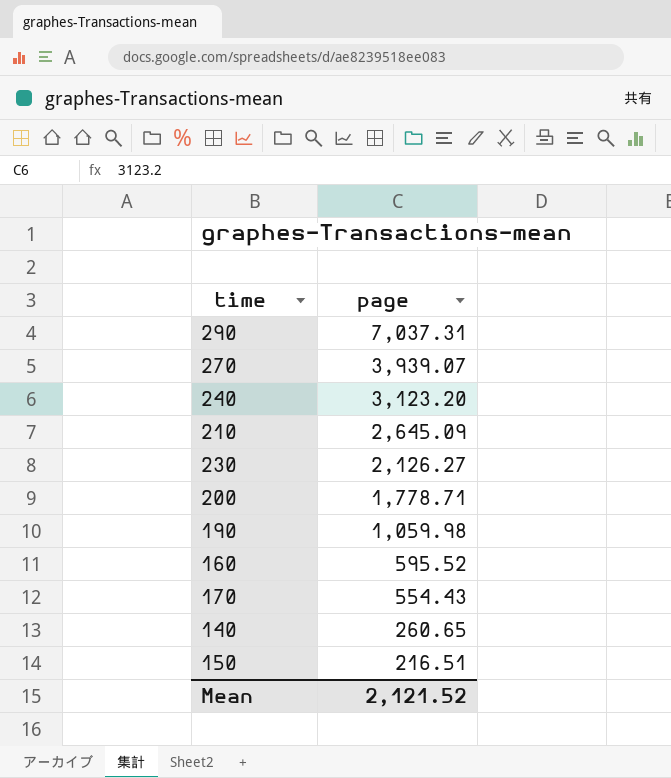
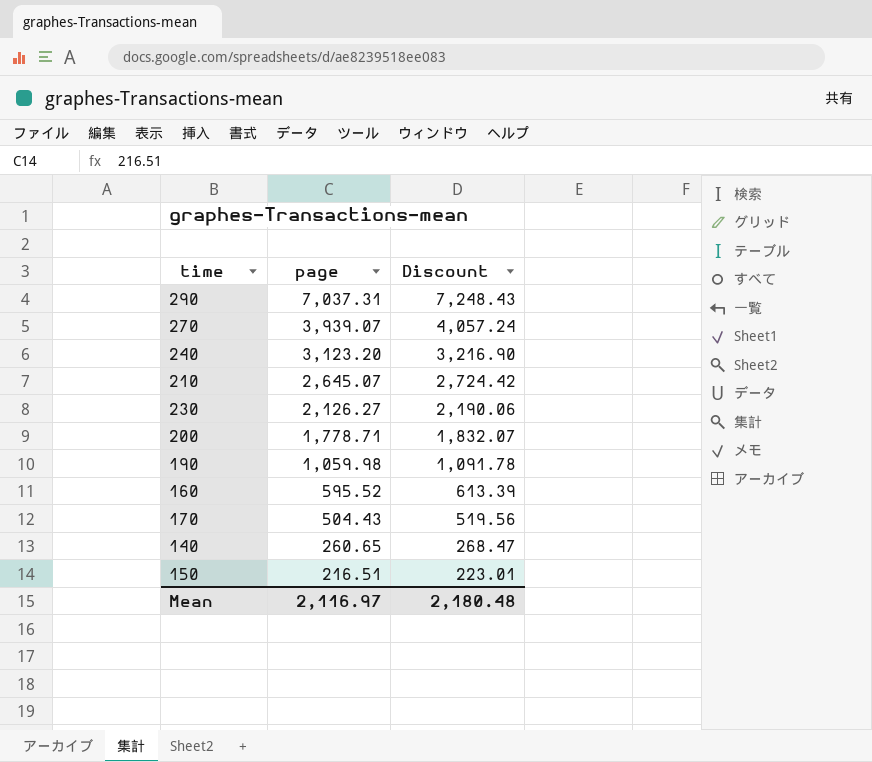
column Discount | formula: none -> [page] * 1.03
210 | page: 2,645.09 -> 2,645.07
170 | page: 554.43 -> 504.43
Mean | page: 2,121.52 -> 2,116.97

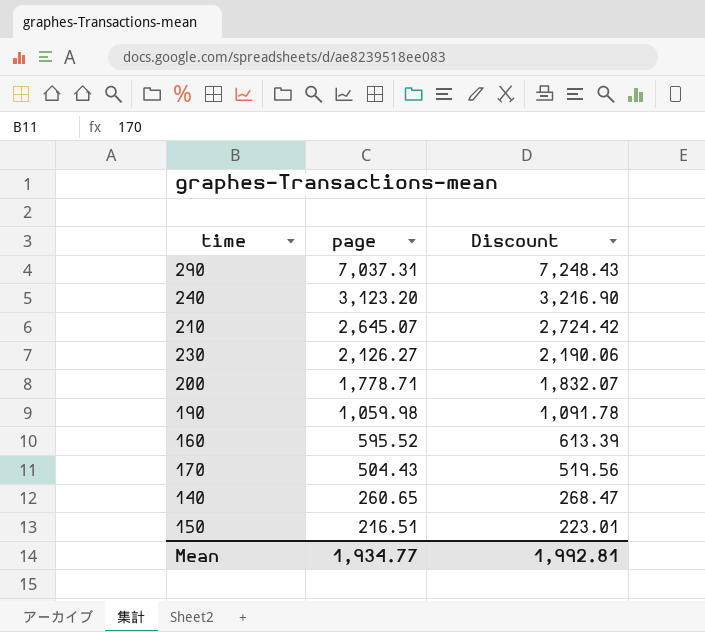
row 270: 3,939.07 | 4,057.24 -> none
Mean | page: 2,116.97 -> 1,934.77
Mean | Discount: 2,180.48 -> 1,992.81

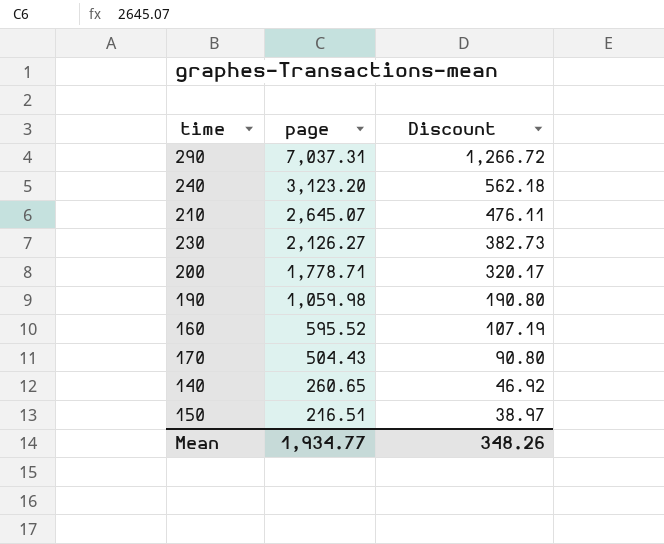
column Discount | formula: [page] * 1.03 -> [page] * 0.18
Mean | Discount: 1,992.81 -> 348.26

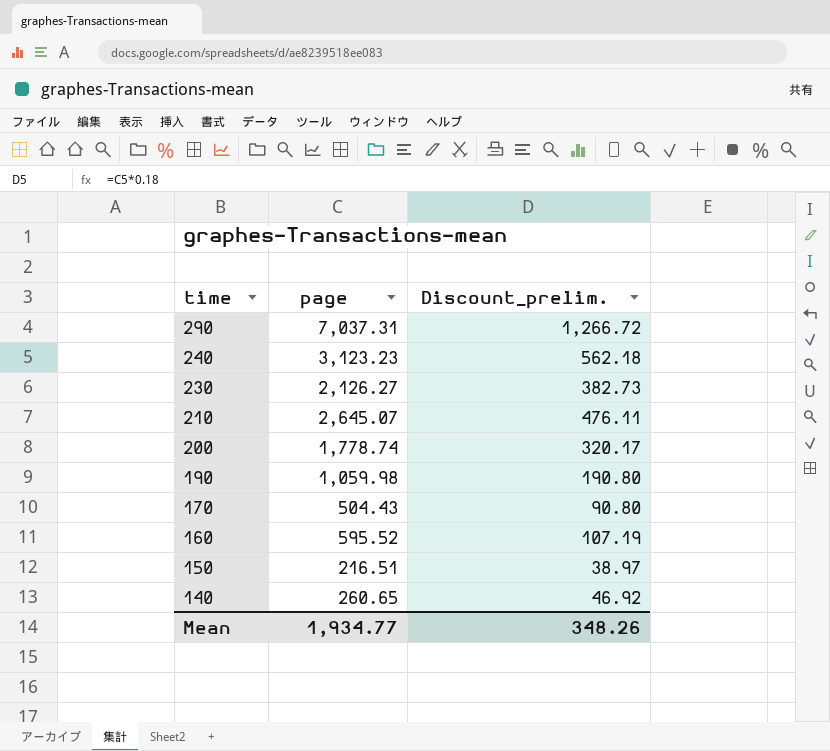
row order: page descending -> time descending
column name: Discount -> Discount_prelim.
240 | page: 3,123.20 -> 3,123.23
200 | page: 1,778.71 -> 1,778.74

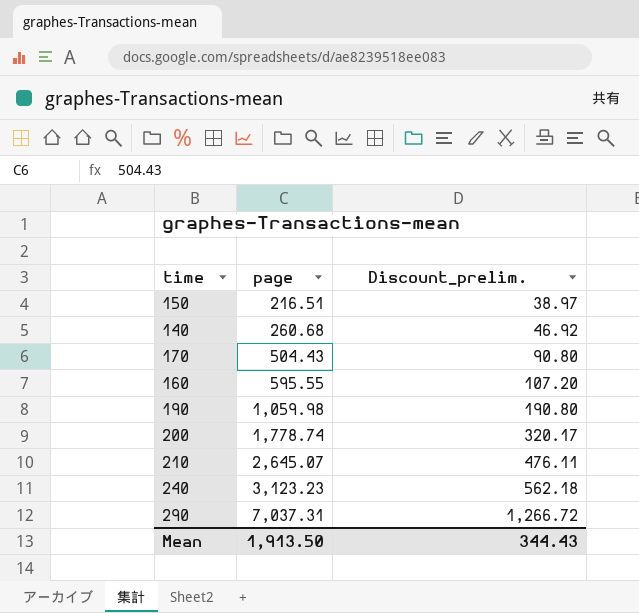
row order: time descending -> page ascending
row 230: 2,126.27 | 382.73 -> none
140 | page: 260.65 -> 260.68
160 | page: 595.52 -> 595.55
160 | Discount_prelim.: 107.19 -> 107.20
Mean | page: 1,934.77 -> 1,913.50
Mean | Discount_prelim.: 348.26 -> 344.43

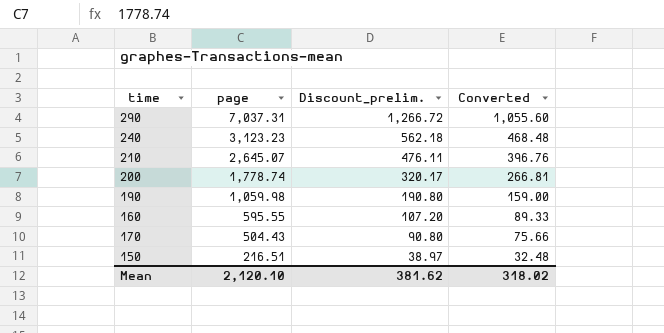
row order: page ascending -> page descending
column Converted | formula: none -> [page] * 0.15
row 140: 260.68 | 46.92 -> none
Mean | page: 1,913.50 -> 2,120.10
Mean | Discount_prelim.: 344.43 -> 381.62

